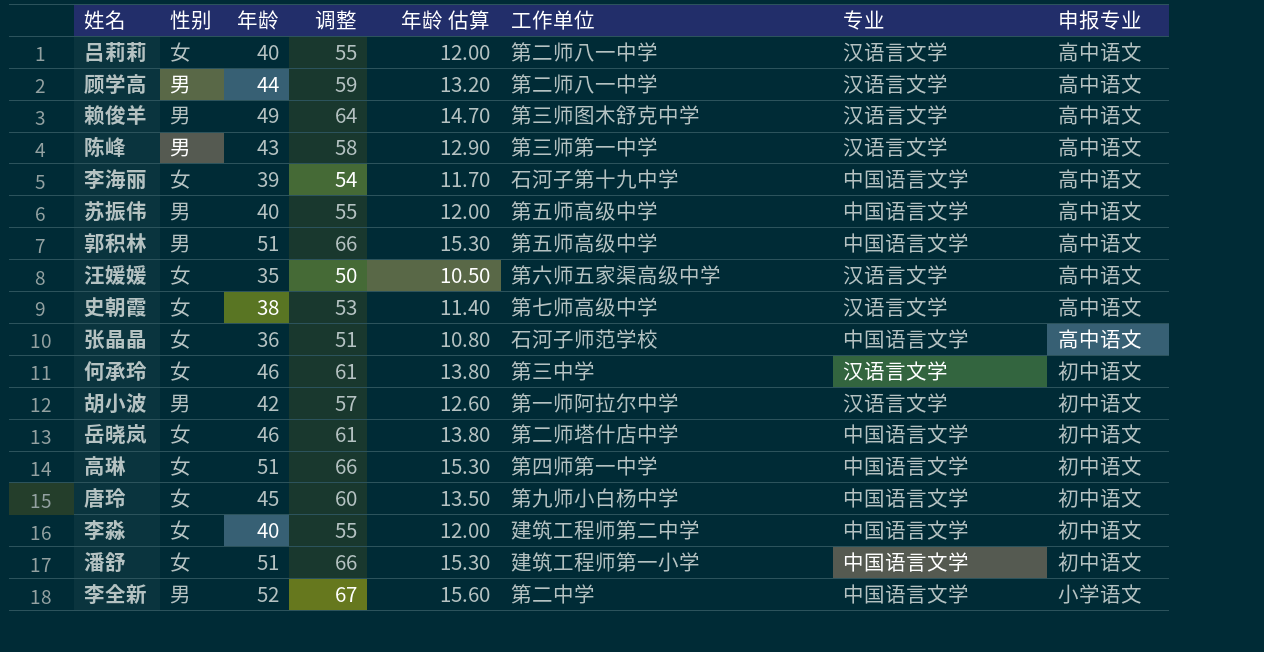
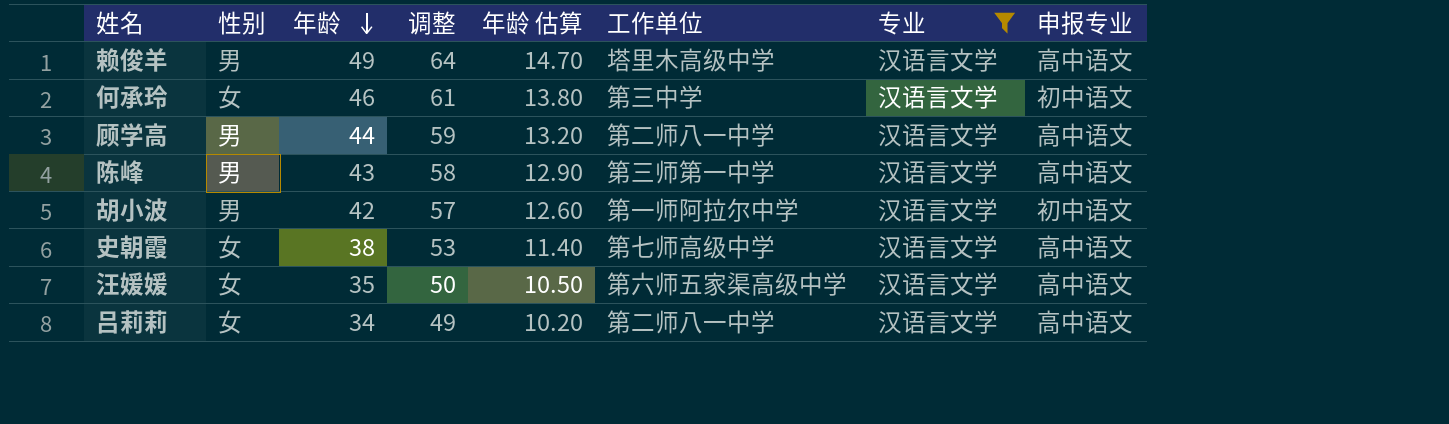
filter: none -> 专业 = 汉语言文学
row order: none -> 年龄 descending
赖俊羊 | 工作单位: 第三师图木舒克中学 -> 塔里木高级中学
吕莉莉 | 年龄: 40 -> 34
吕莉莉 | 调整: 55 -> 49
吕莉莉 | 年龄 估算: 12.00 -> 10.20

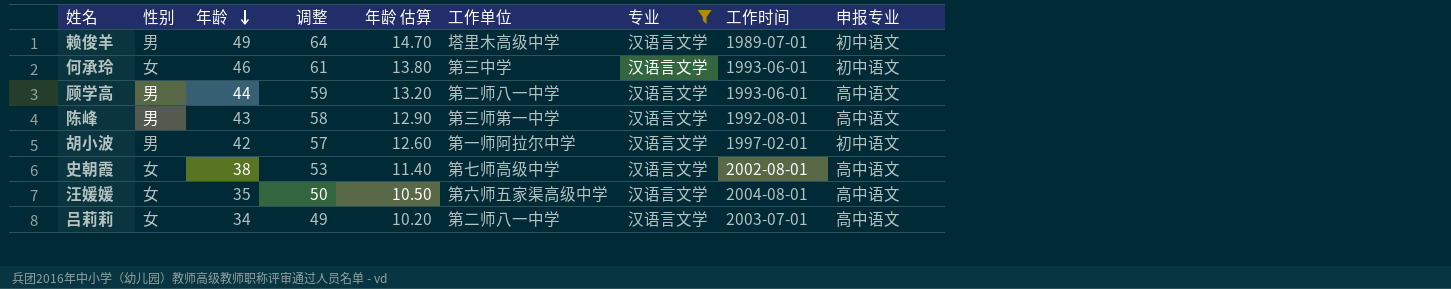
column 工作时间 | position: none -> 8
赖俊羊 | 申报专业: 高中语文 -> 初中语文

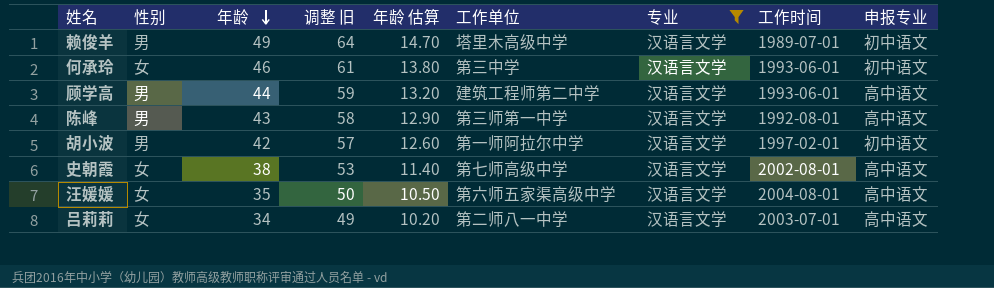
column name: 调整 -> 调整 旧
顾学高 | 工作单位: 第二师八一中学 -> 建筑工程师第二中学

